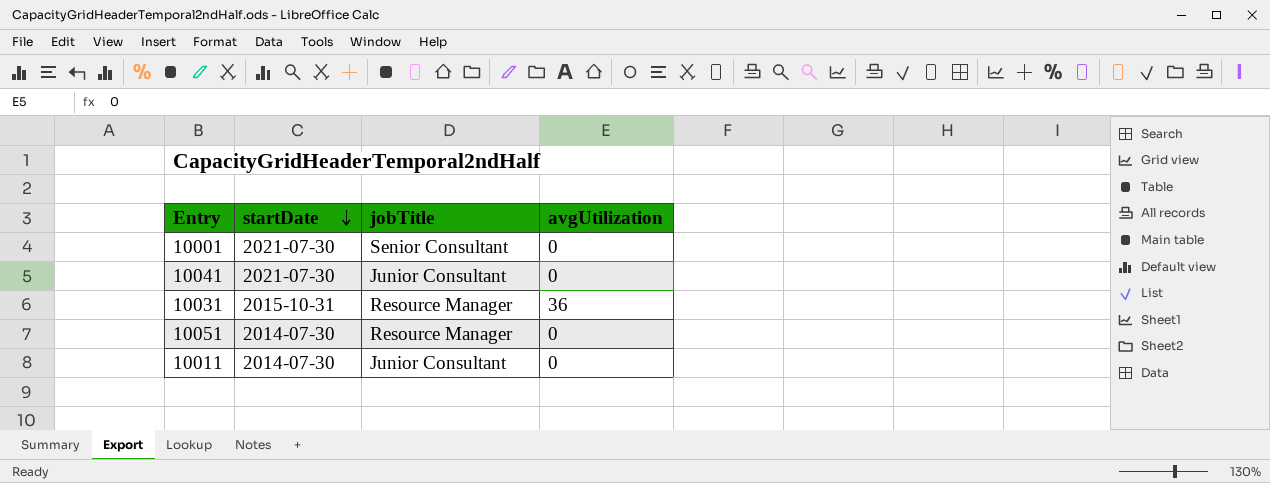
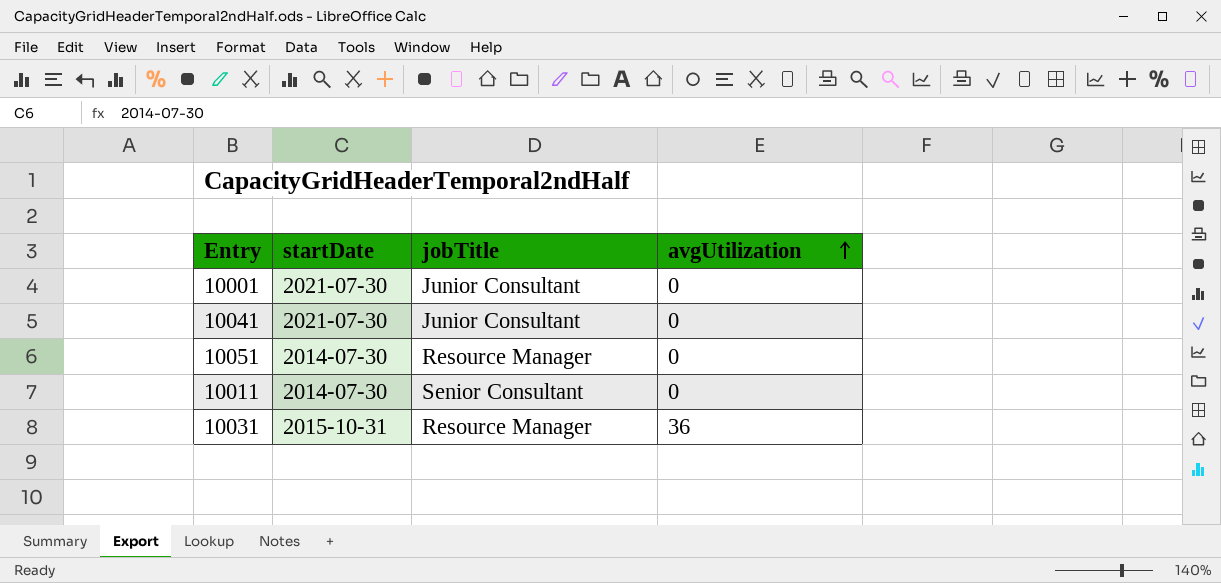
row order: startDate descending -> avgUtilization ascending
10001 | jobTitle: Senior Consultant -> Junior Consultant
10011 | jobTitle: Junior Consultant -> Senior Consultant

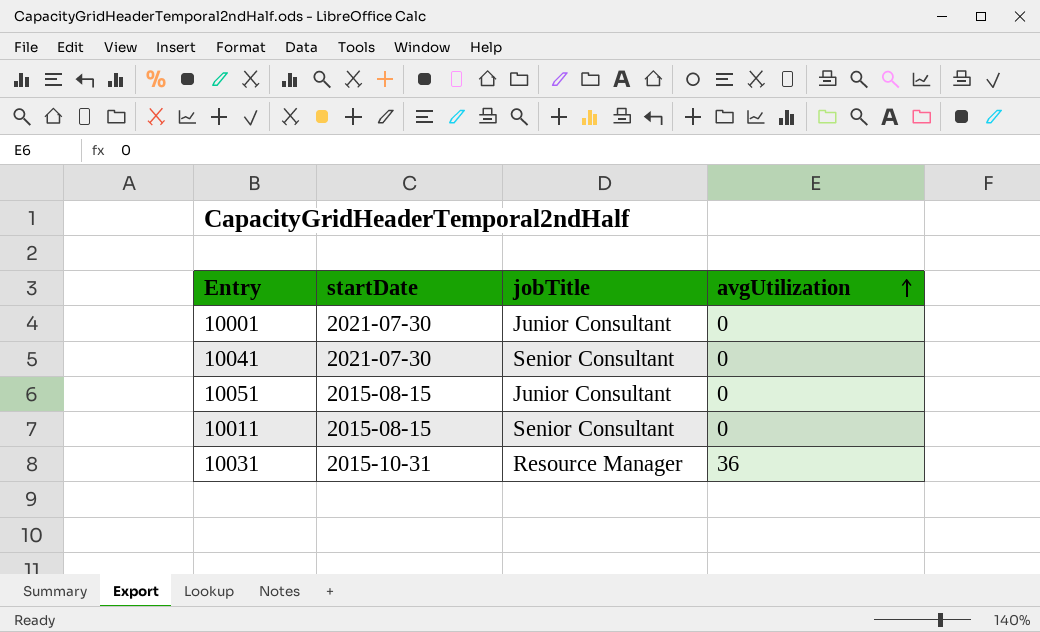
10041 | jobTitle: Junior Consultant -> Senior Consultant
10051 | startDate: 2014-07-30 -> 2015-08-15
10051 | jobTitle: Resource Manager -> Junior Consultant
10011 | startDate: 2014-07-30 -> 2015-08-15

